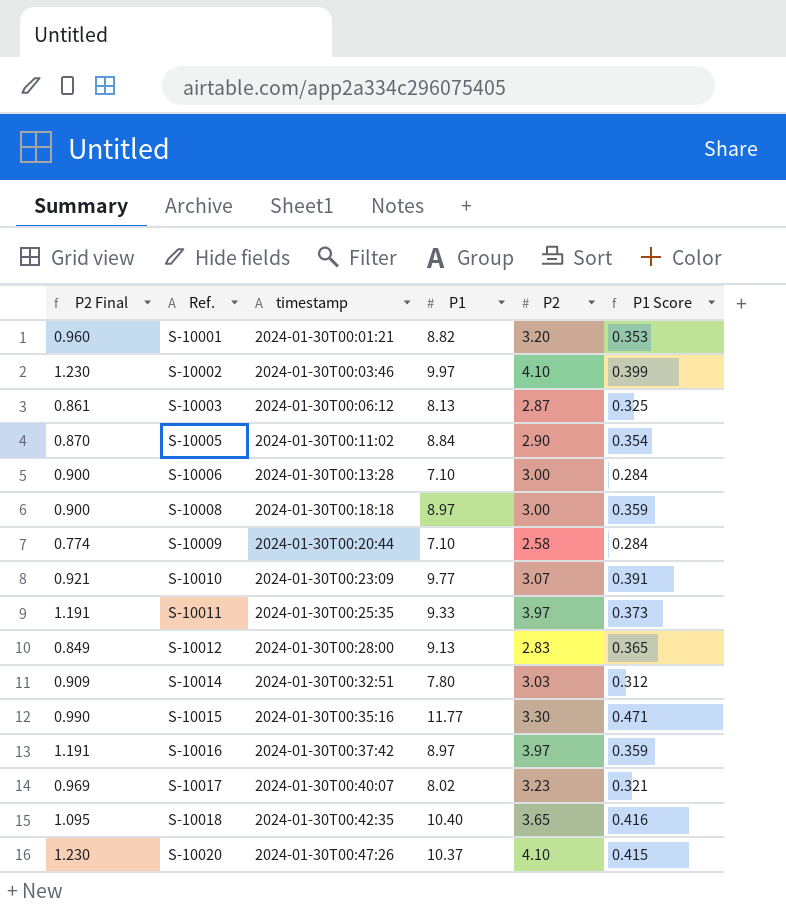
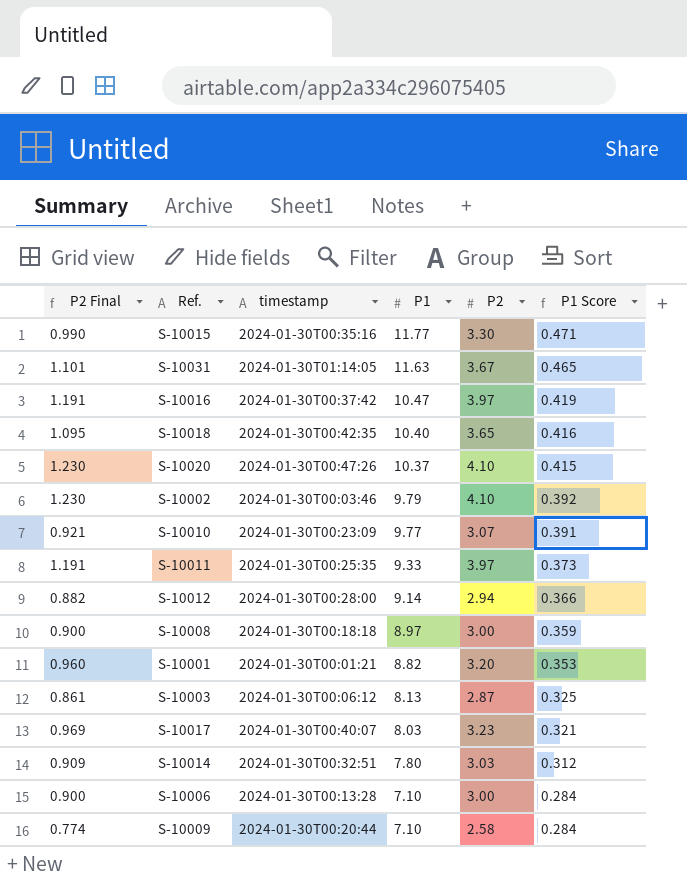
row order: Ref. ascending -> P1 descending
row S-10005: 0.870 | 2024-01-30T00:11:02 | 8.84 | 2.90 | 0.354 -> none
row S-10031: none -> 1.101 | 2024-01-30T01:14:05 | 11.63 | 3.67 | 0.465
S-10016 | P1: 8.97 -> 10.47
S-10016 | P1 Score: 0.359 -> 0.419
S-10002 | P1: 9.97 -> 9.79
S-10002 | P1 Score: 0.399 -> 0.392
S-10012 | P2 Final: 0.849 -> 0.882
S-10012 | P1: 9.13 -> 9.14
S-10012 | P2: 2.83 -> 2.94
S-10012 | P1 Score: 0.365 -> 0.366
S-10017 | P1: 8.02 -> 8.03

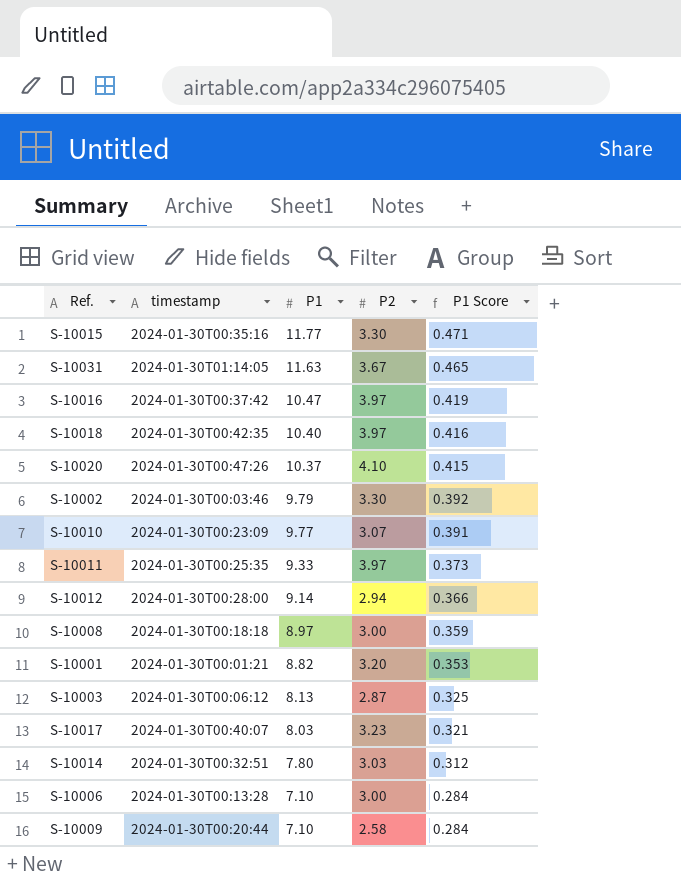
column P2 Final | formula: [P2] * 0.3 -> none
S-10018 | P2: 3.65 -> 3.97
S-10002 | P2: 4.10 -> 3.30

